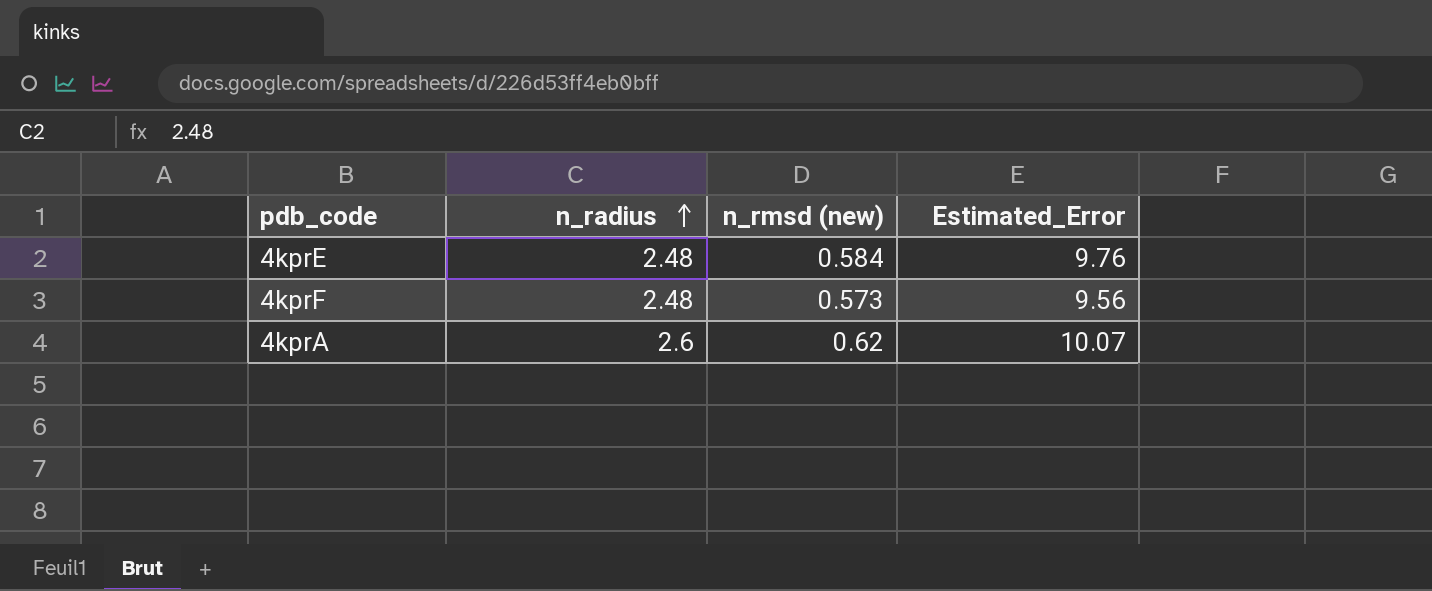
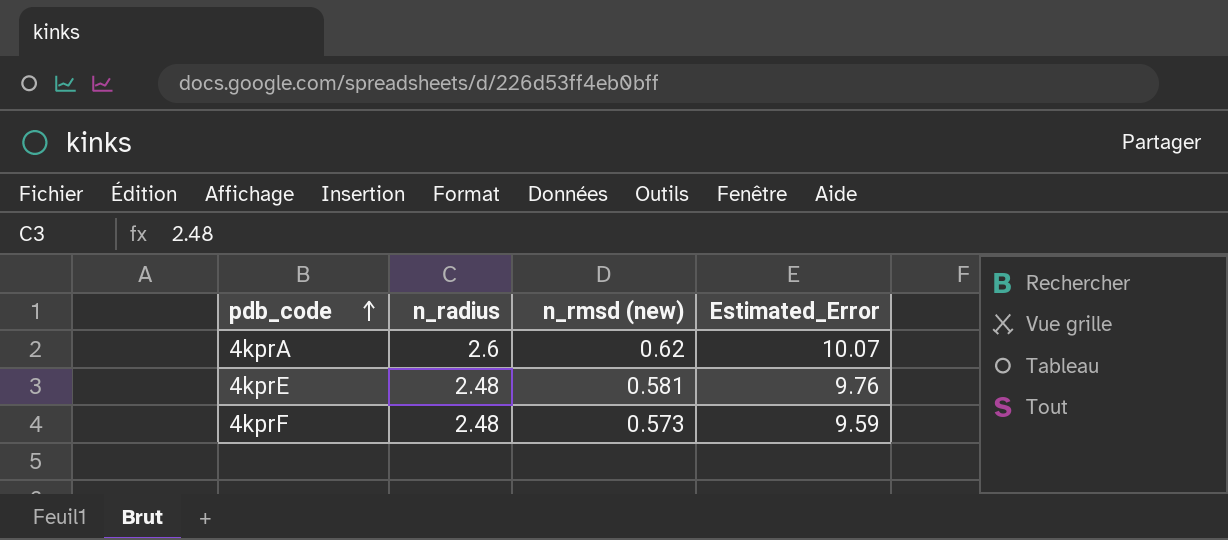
row order: n_radius ascending -> pdb_code ascending
4kprE | n_rmsd (new): 0.584 -> 0.581
4kprF | Estimated_Error: 9.56 -> 9.59

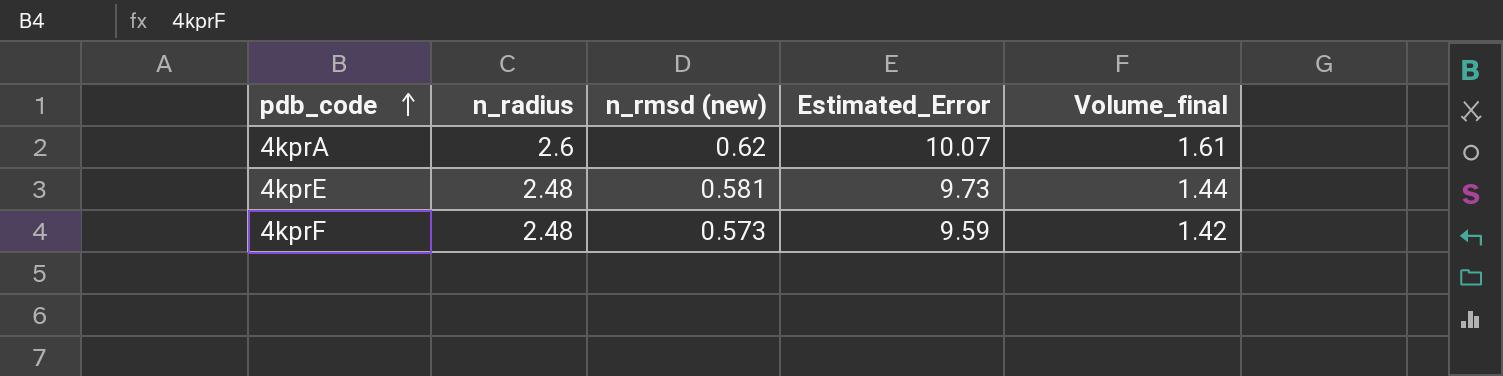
column Volume_final | formula: none -> [n_radius] * [n_rmsd (new)]
4kprE | Estimated_Error: 9.76 -> 9.73

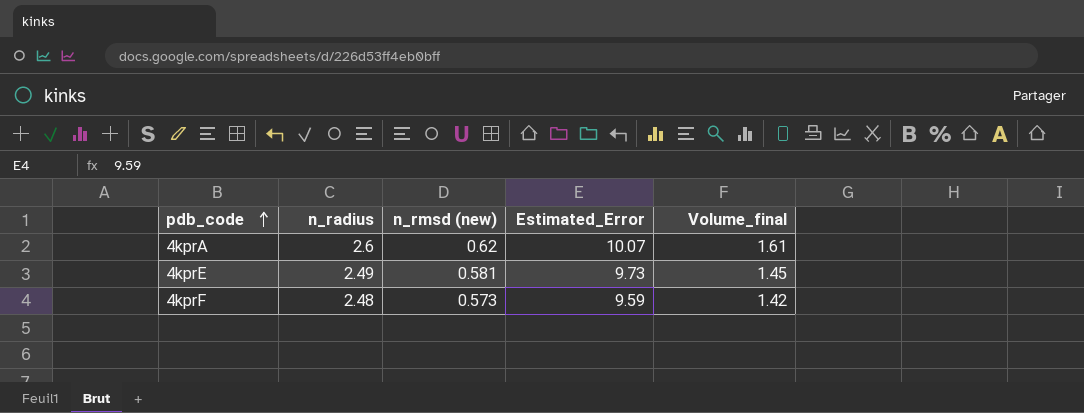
4kprE | n_radius: 2.48 -> 2.49
4kprE | Volume_final: 1.44 -> 1.45

